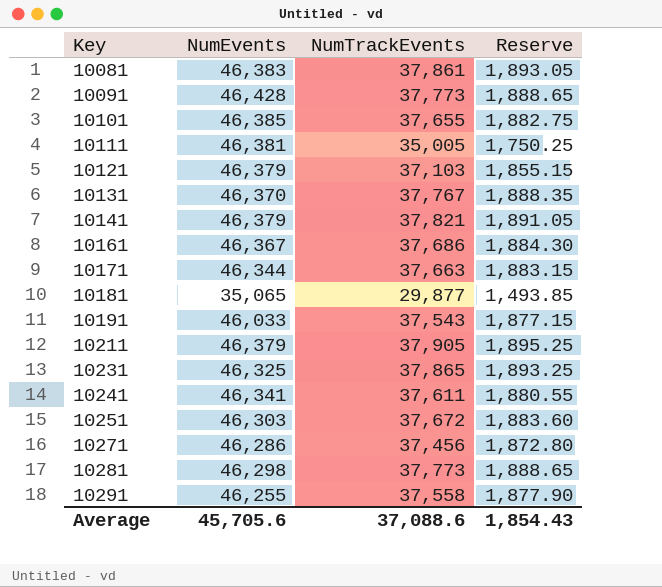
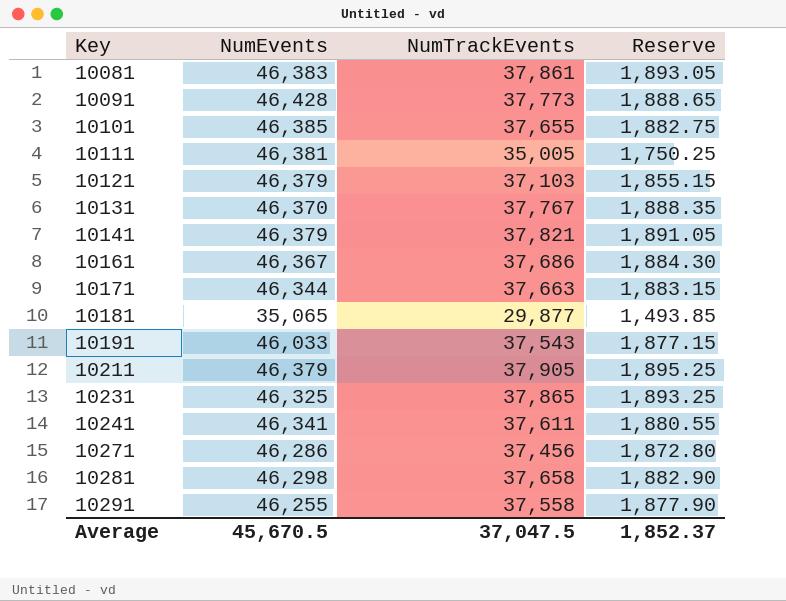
row 10251: 46,303 | 37,672 | 1,883.60 -> none
10281 | NumTrackEvents: 37,773 -> 37,658
10281 | Reserve: 1,888.65 -> 1,882.90
Average | NumEvents: 45,705.6 -> 45,670.5
Average | NumTrackEvents: 37,088.6 -> 37,047.5
Average | Reserve: 1,854.43 -> 1,852.37

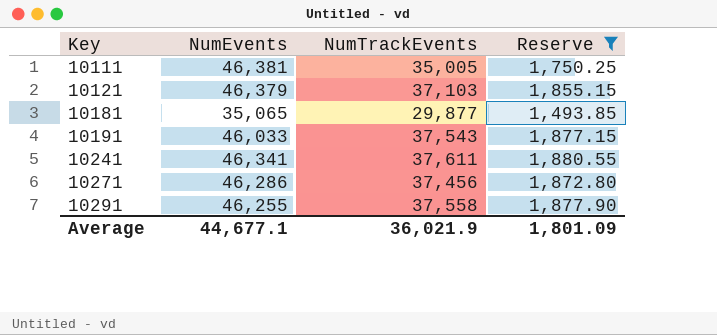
filter: none -> Reserve <= 1,880.55
Average | NumEvents: 45,670.5 -> 44,677.1
Average | NumTrackEvents: 37,047.5 -> 36,021.9
Average | Reserve: 1,852.37 -> 1,801.09

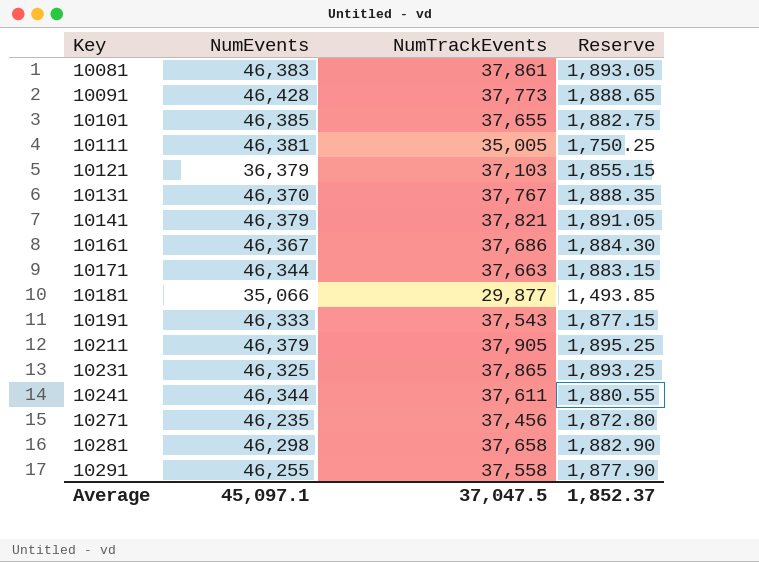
filter: Reserve <= 1,880.55 -> none
10121 | NumEvents: 46,379 -> 36,379
10181 | NumEvents: 35,065 -> 35,066
10191 | NumEvents: 46,033 -> 46,333
10241 | NumEvents: 46,341 -> 46,344
10271 | NumEvents: 46,286 -> 46,235
Average | NumEvents: 44,677.1 -> 45,097.1
Average | NumTrackEvents: 36,021.9 -> 37,047.5
Average | Reserve: 1,801.09 -> 1,852.37

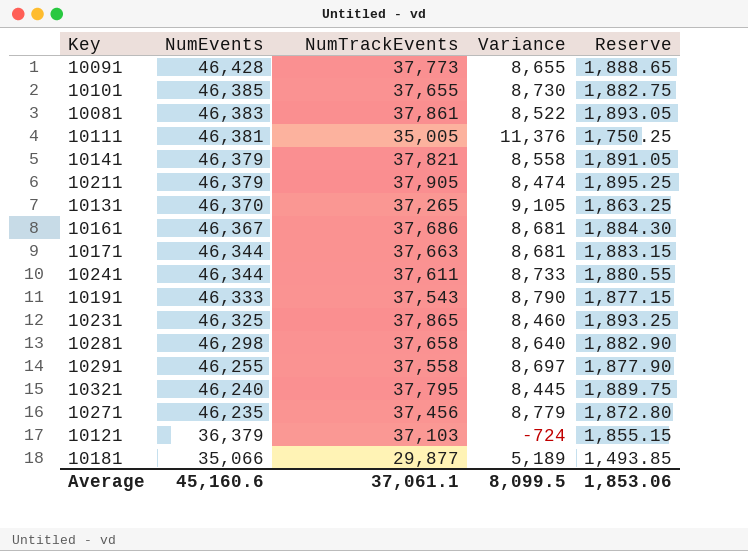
row order: Key ascending -> NumEvents descending
column Variance | formula: none -> [NumEvents] - [NumTrackEvents]
10131 | NumTrackEvents: 37,767 -> 37,265
10131 | Reserve: 1,888.35 -> 1,863.25
row 10321: none -> 46,240 | 37,795 | 8,445 | 1,889.75
Average | NumEvents: 45,097.1 -> 45,160.6
Average | NumTrackEvents: 37,047.5 -> 37,061.1
Average | Reserve: 1,852.37 -> 1,853.06

